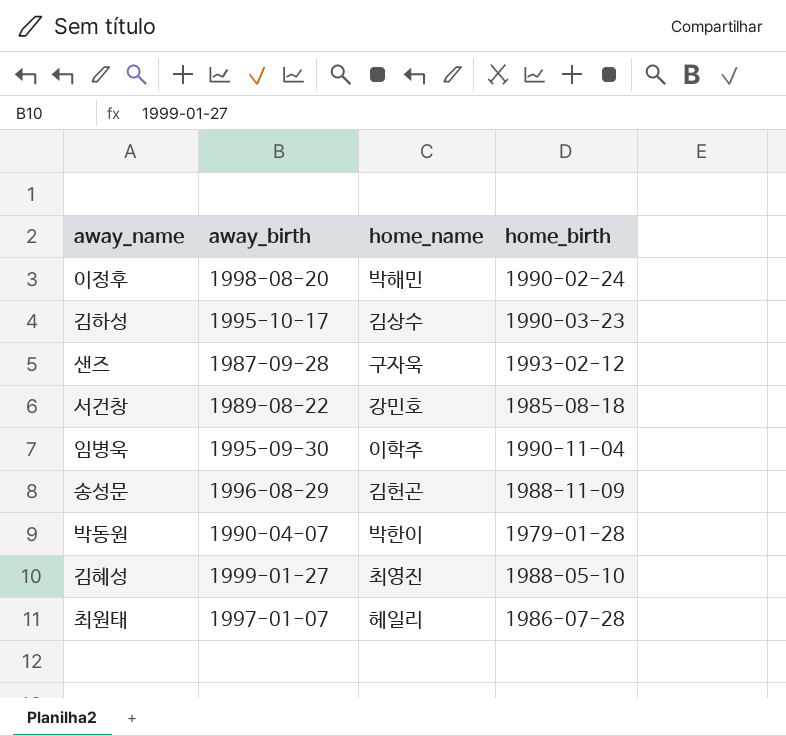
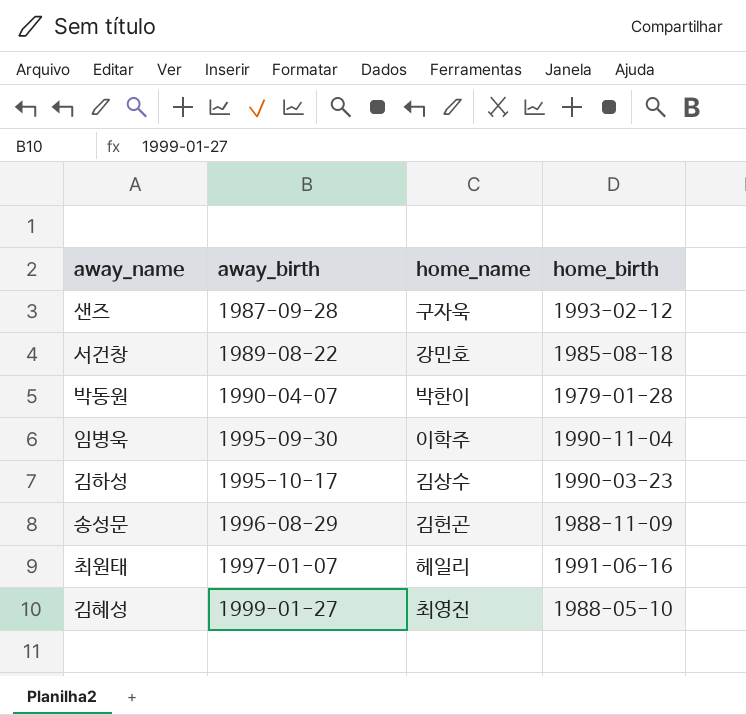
row order: none -> away_birth ascending
row 이정후: 1998-08-20 | 박해민 | 1990-02-24 -> none
최원태 | home_birth: 1986-07-28 -> 1991-06-16

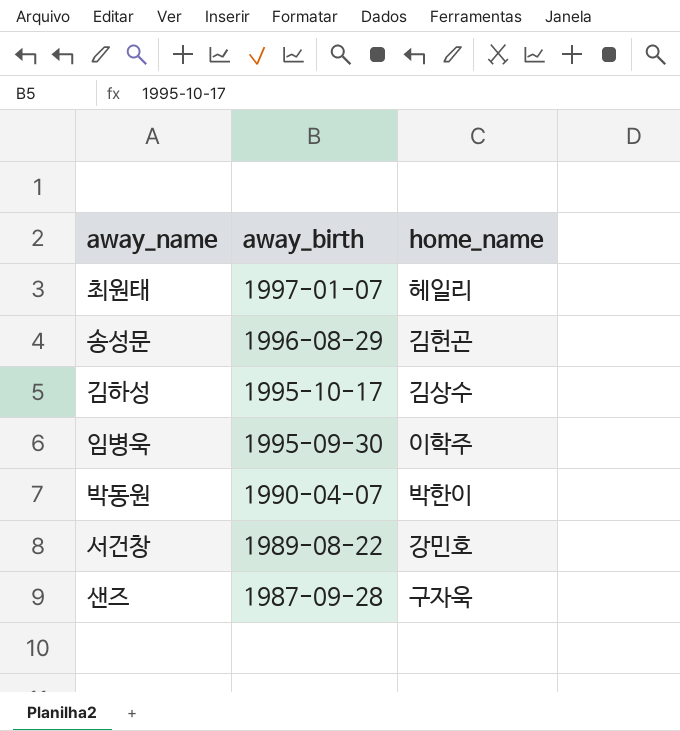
row order: away_birth ascending -> away_birth descending
column home_birth | position: 4 -> none
row 김혜성: 1999-01-27 | 최영진 | 1988-05-10 -> none

